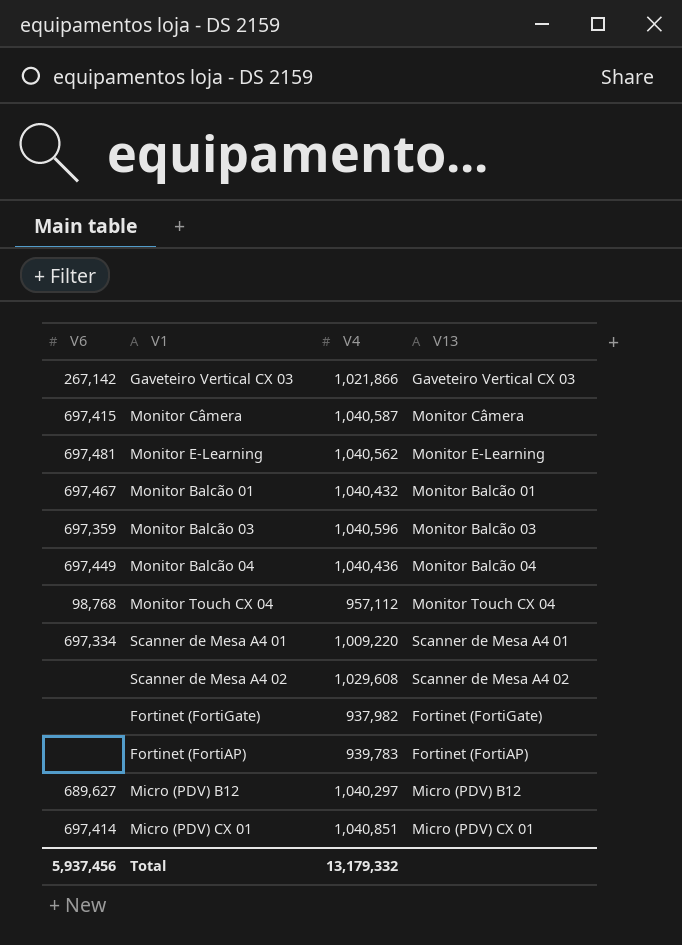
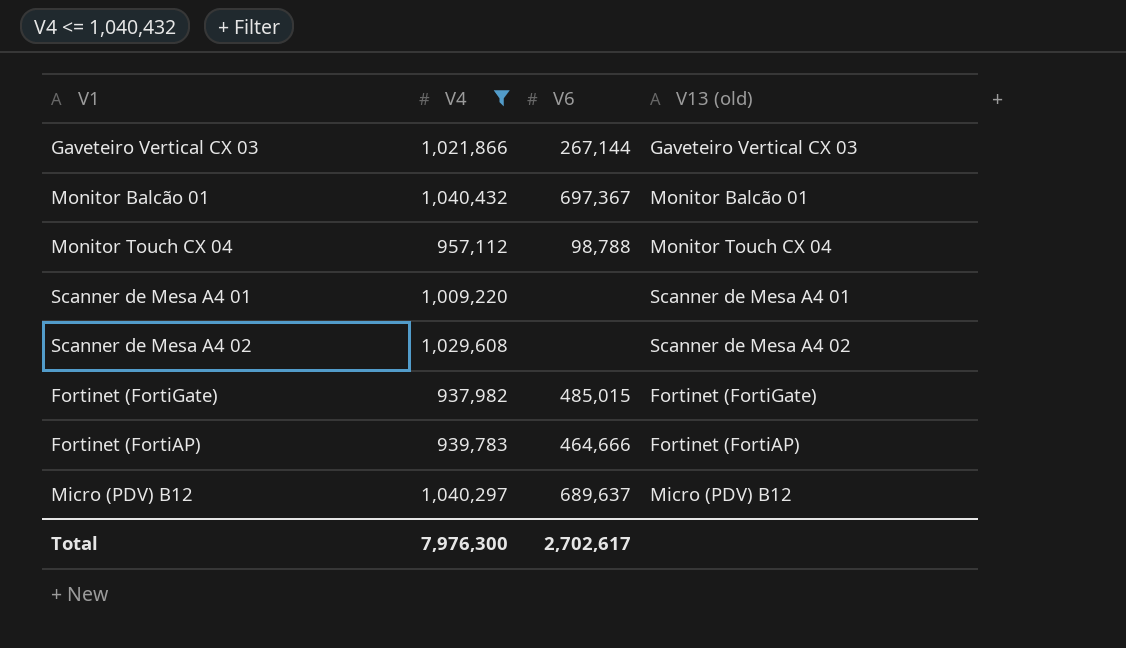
filter: none -> V4 <= 1,040,432
column V6 | position: 1 -> 3
column name: V13 -> V13 (old)
Gaveteiro Vertical CX 03 | V6: 267,142 -> 267,144
Monitor Balcão 01 | V6: 697,467 -> 697,367
Monitor Touch CX 04 | V6: 98,768 -> 98,788
Scanner de Mesa A4 01 | V6: 697,334 -> none
Fortinet (FortiGate) | V6: none -> 485,015
Fortinet (FortiAP) | V6: none -> 464,666
Micro (PDV) B12 | V6: 689,627 -> 689,637
Total | V4: 13,179,332 -> 7,976,300
Total | V6: 5,937,456 -> 2,702,617

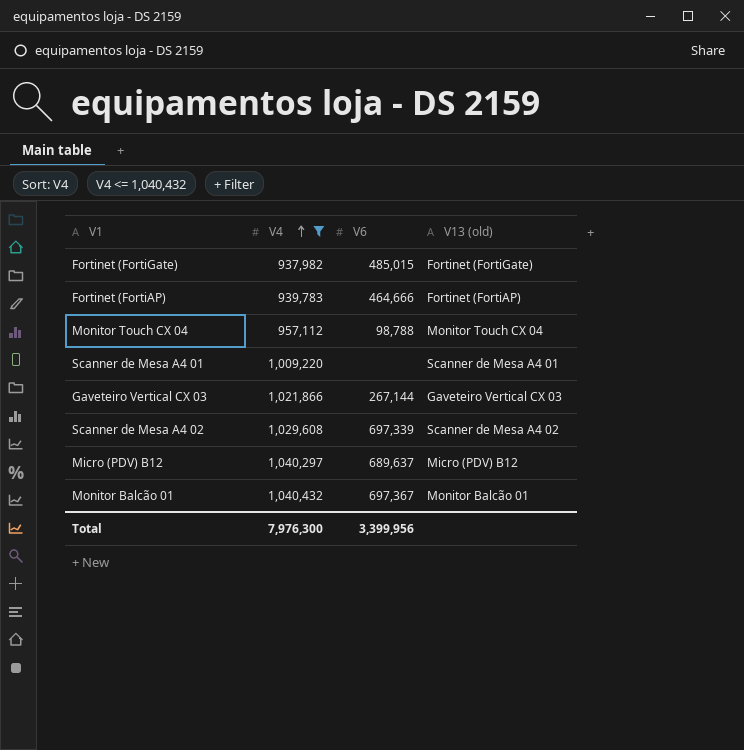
row order: none -> V4 ascending
Scanner de Mesa A4 02 | V6: none -> 697,339
Total | V6: 2,702,617 -> 3,399,956

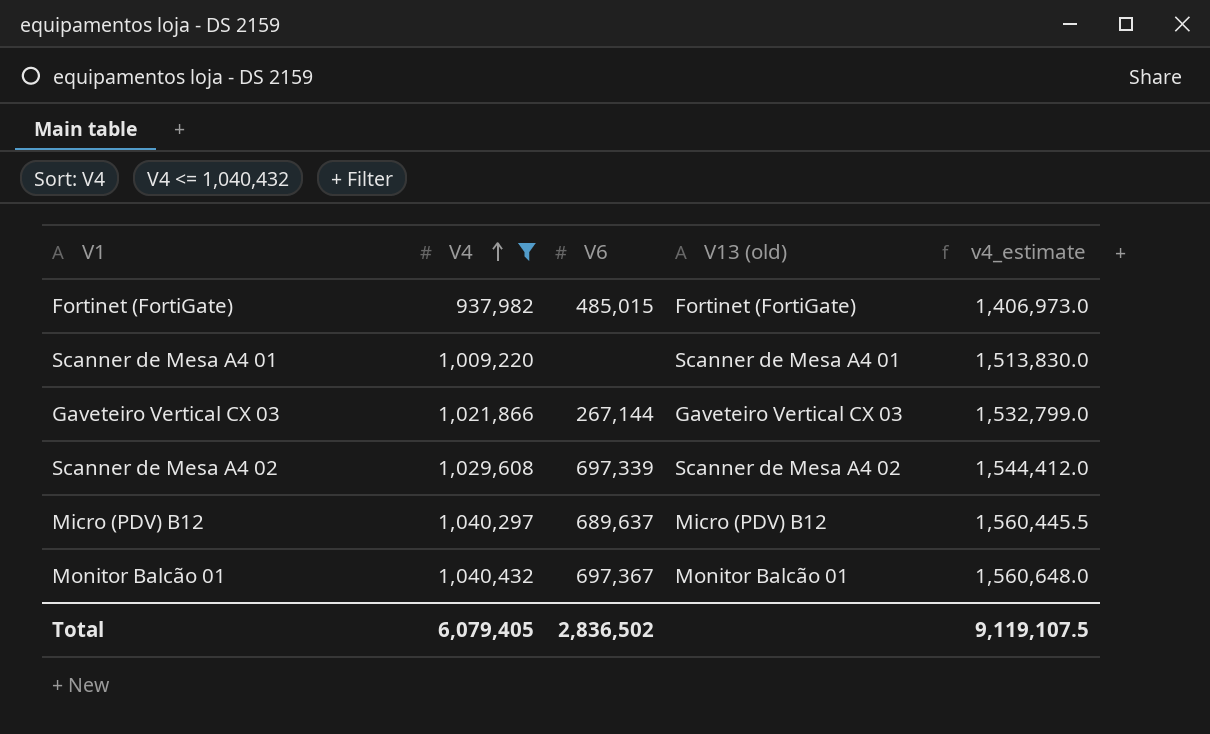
column v4_estimate | formula: none -> [V4] * 1.5
row Fortinet (FortiAP): 939,783 | 464,666 | Fortinet (FortiAP) -> none
row Monitor Touch CX 04: 957,112 | 98,788 | Monitor Touch CX 04 -> none
Total | V4: 7,976,300 -> 6,079,405
Total | V6: 3,399,956 -> 2,836,502

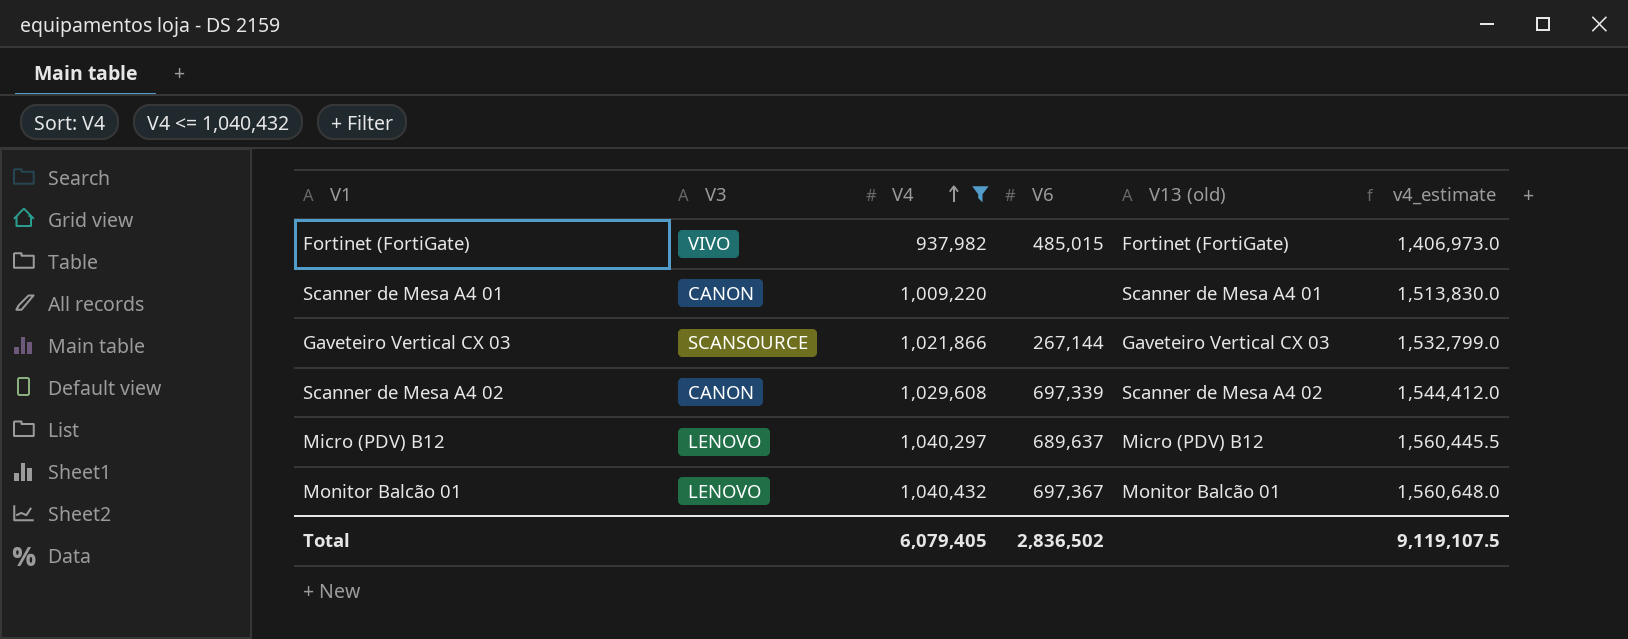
column V3 | position: none -> 2

